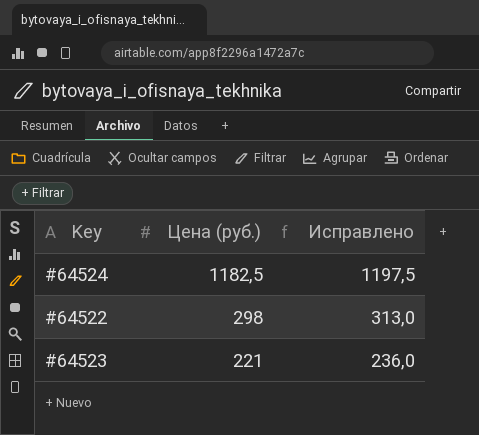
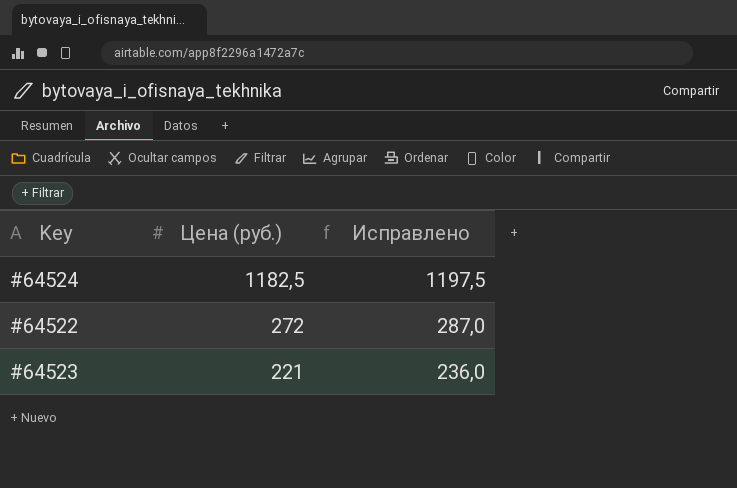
#64522 | Цена (руб.): 298 -> 272
#64522 | Исправлено: 313,0 -> 287,0

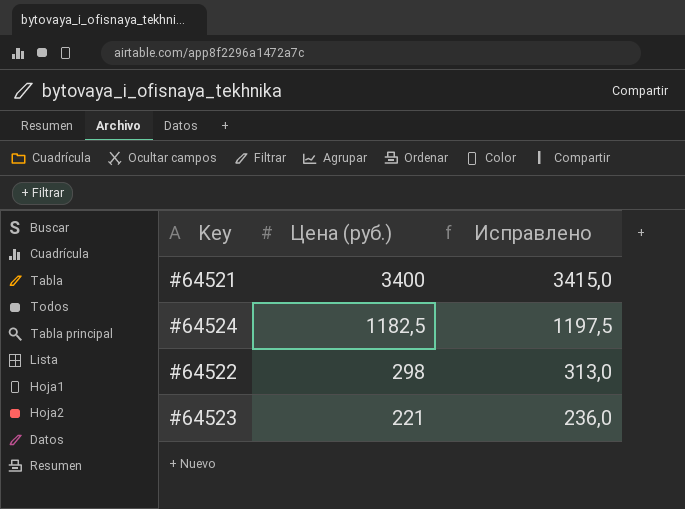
row #64521: none -> 3400 | 3415,0
#64522 | Цена (руб.): 272 -> 298
#64522 | Исправлено: 287,0 -> 313,0

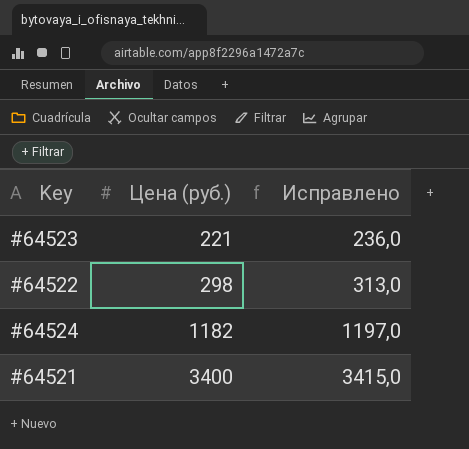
row order: Цена (руб.) descending -> Цена (руб.) ascending
#64524 | Цена (руб.): 1182,5 -> 1182
#64524 | Исправлено: 1197,5 -> 1197,0

